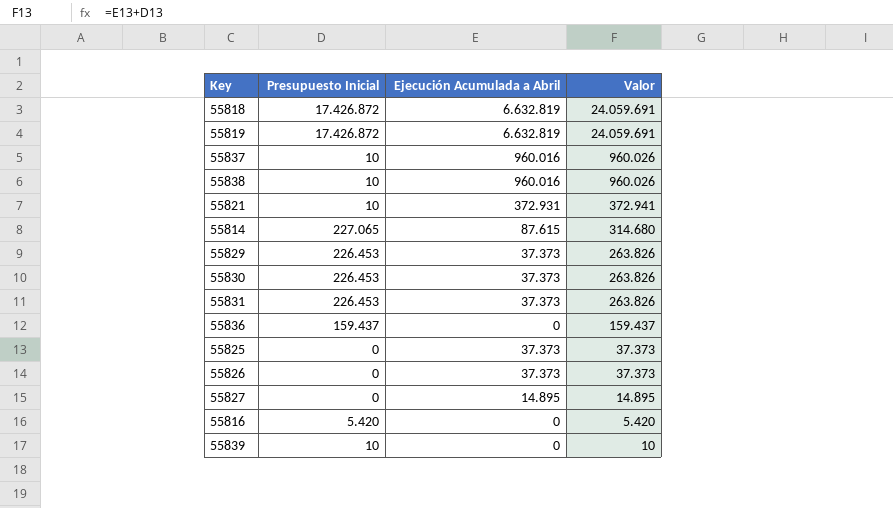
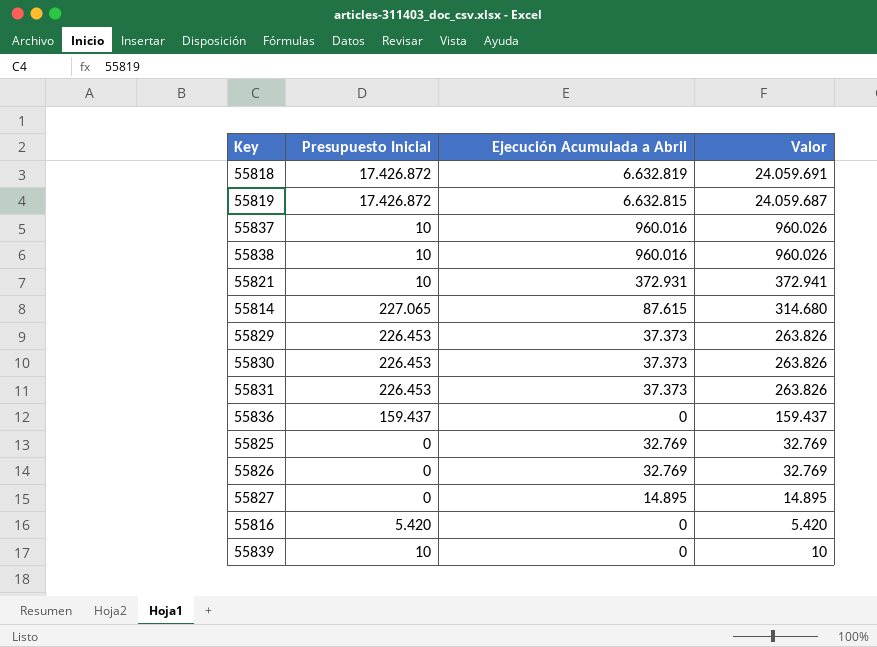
55819 | Ejecución Acumulada a Abril: 6.632.819 -> 6.632.815
55819 | Valor: 24.059.691 -> 24.059.687
55825 | Ejecución Acumulada a Abril: 37.373 -> 32.769
55825 | Valor: 37.373 -> 32.769
55826 | Ejecución Acumulada a Abril: 37.373 -> 32.769
55826 | Valor: 37.373 -> 32.769

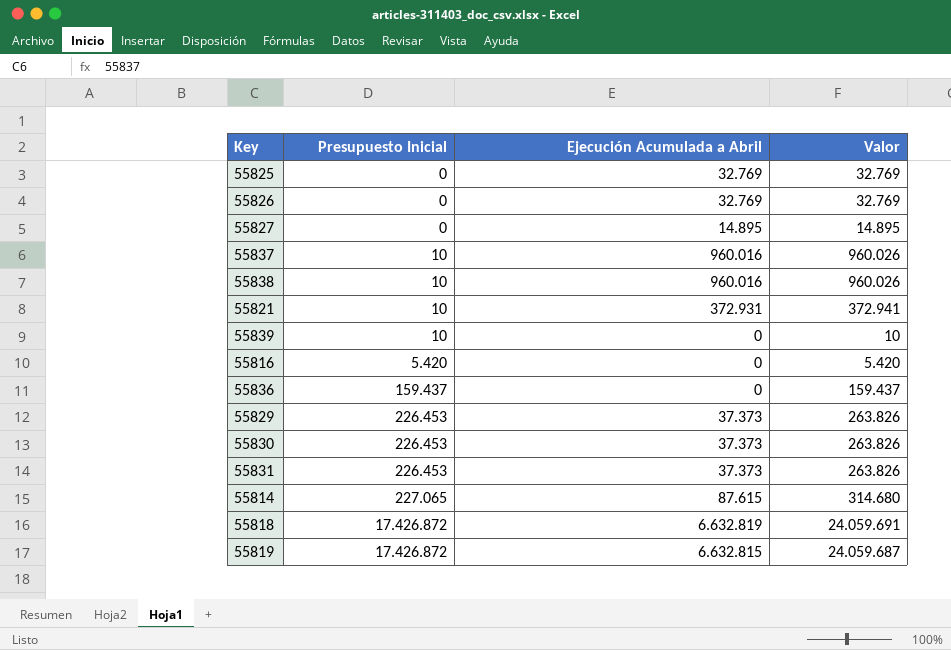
row order: Valor descending -> Presupuesto Inicial ascending

